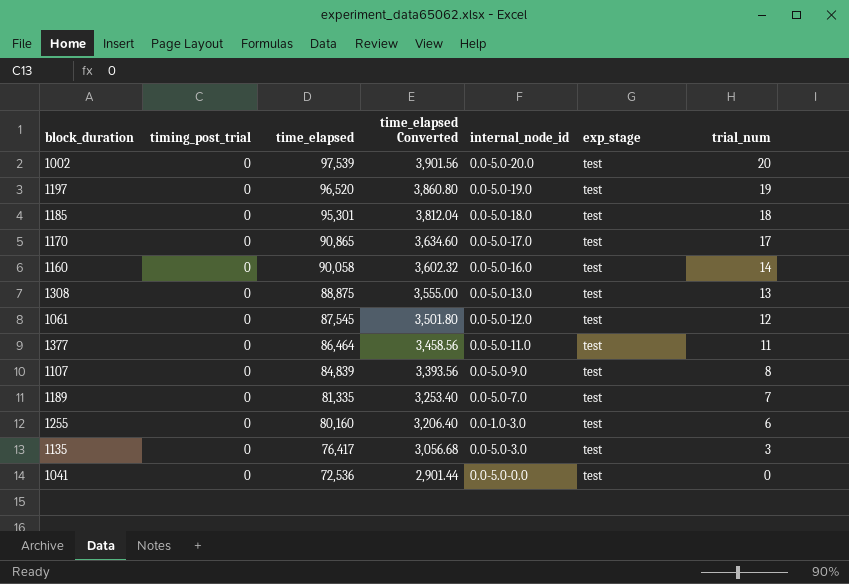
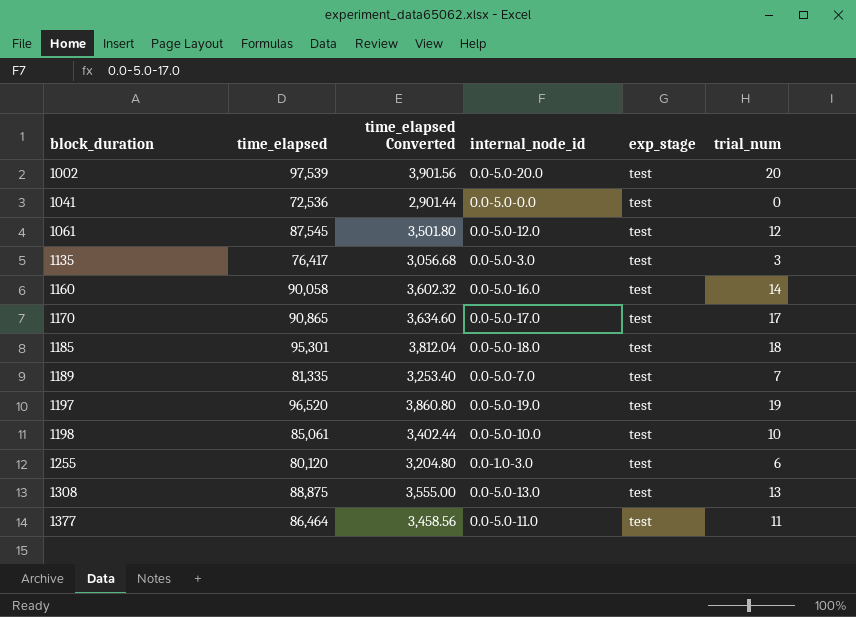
row order: time_elapsed descending -> block_duration ascending
column timing_post_trial | position: 2 -> none
row 1107: 0 | 84,839 | 3,393.56 | 0.0-5.0-9.0 | test | 8 -> none
row 1198: none -> 85,061 | 3,402.44 | 0.0-5.0-10.0 | test | 10
1255 | time_elapsed: 80,160 -> 80,120
1255 | time_elapsed Converted: 3,206.40 -> 3,204.80

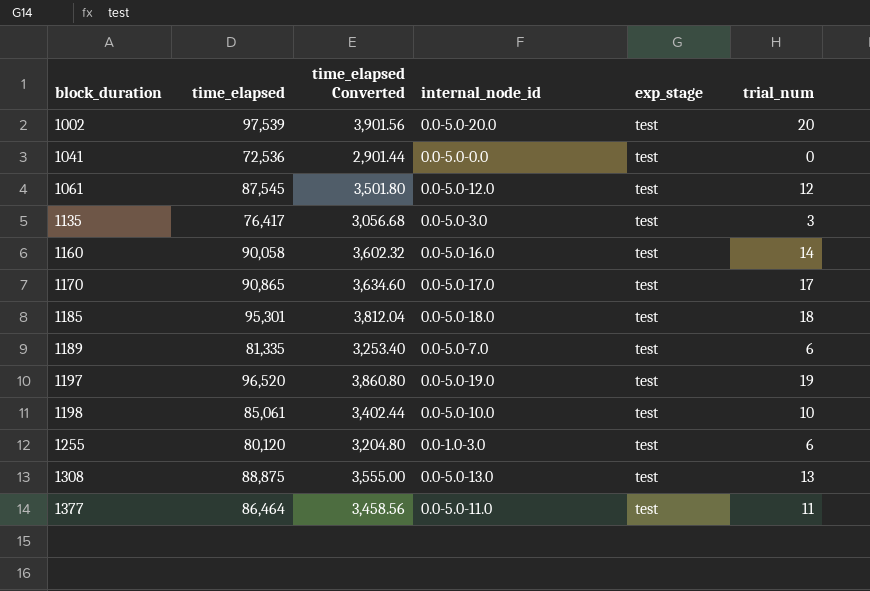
1189 | trial_num: 7 -> 6

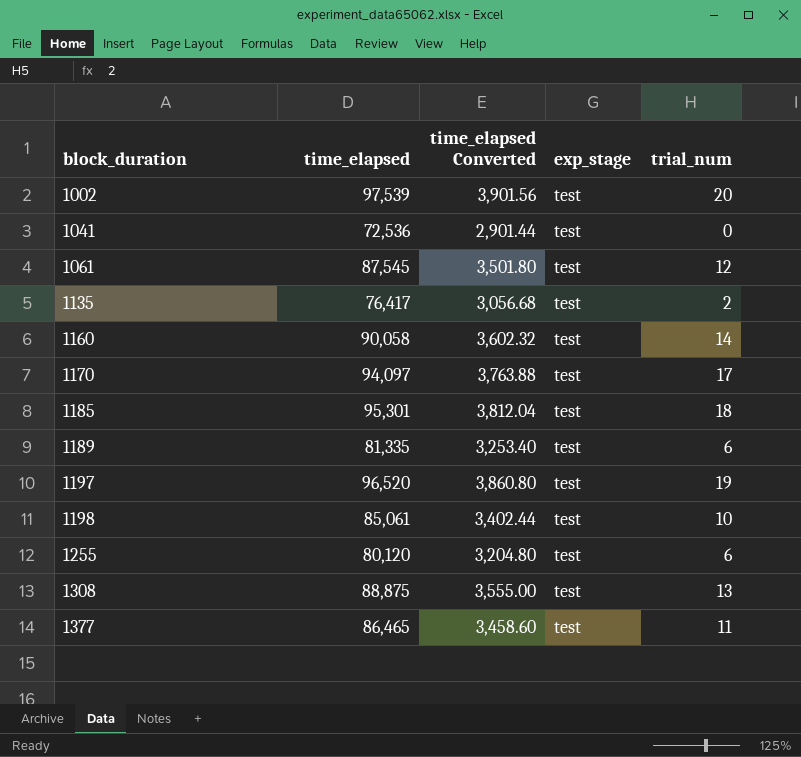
column internal_node_id | position: 4 -> none
1135 | trial_num: 3 -> 2
1170 | time_elapsed: 90,865 -> 94,097
1170 | time_elapsed Converted: 3,634.60 -> 3,763.88
1377 | time_elapsed: 86,464 -> 86,465
1377 | time_elapsed Converted: 3,458.56 -> 3,458.60

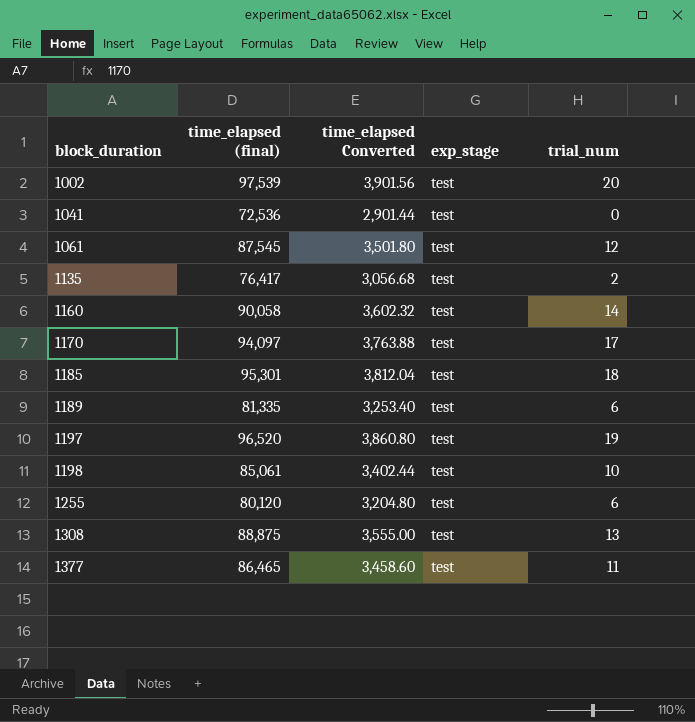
column name: time_elapsed -> time_elapsed (final)

